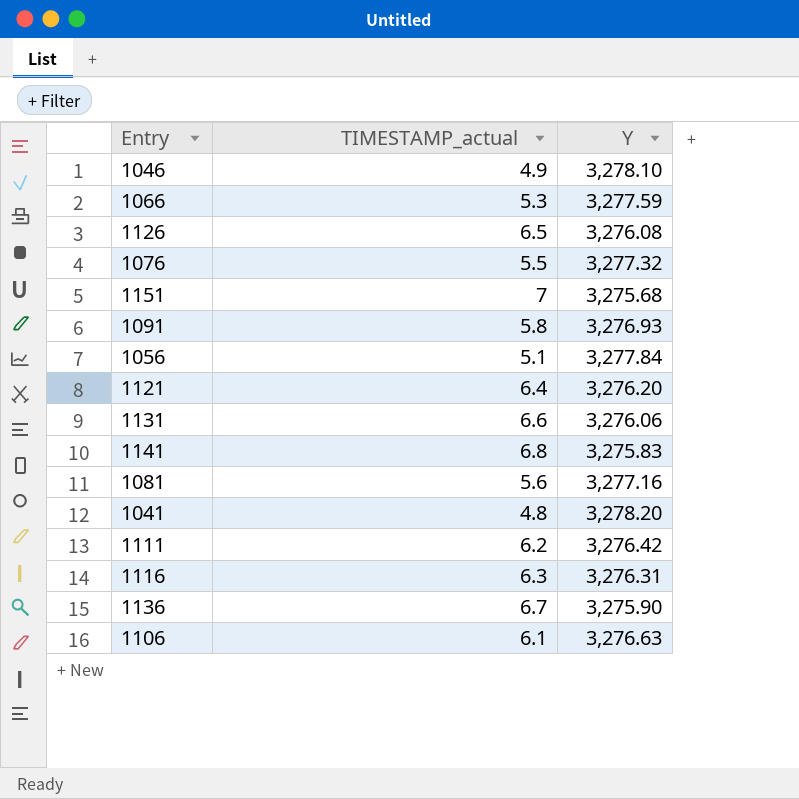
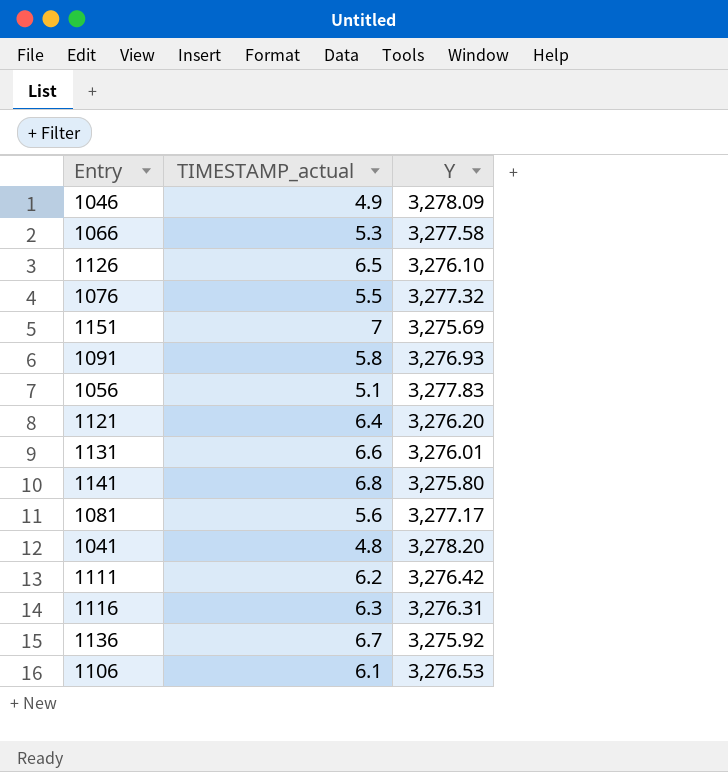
1046 | Y: 3,278.10 -> 3,278.09
1066 | Y: 3,277.59 -> 3,277.58
1126 | Y: 3,276.08 -> 3,276.10
1151 | Y: 3,275.68 -> 3,275.69
1056 | Y: 3,277.84 -> 3,277.83
1131 | Y: 3,276.06 -> 3,276.01
1141 | Y: 3,275.83 -> 3,275.80
1081 | Y: 3,277.16 -> 3,277.17
1136 | Y: 3,275.90 -> 3,275.92
1106 | Y: 3,276.63 -> 3,276.53

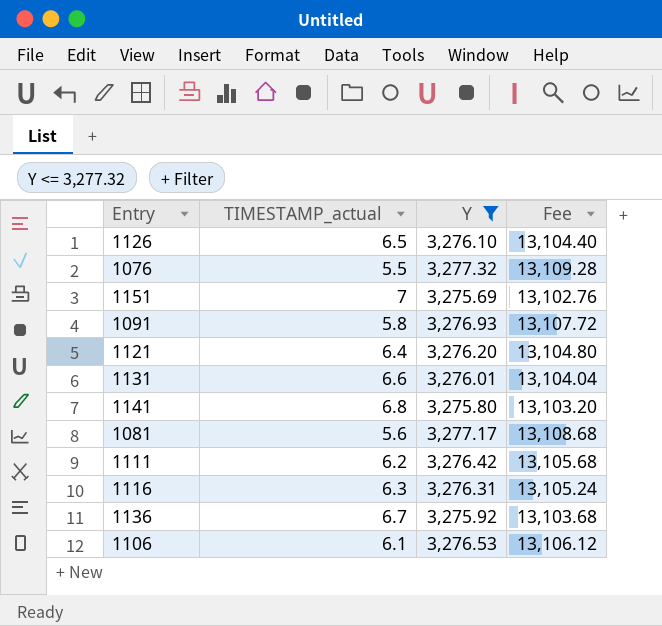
filter: none -> Y <= 3,277.32
column Fee | formula: none -> [Y] * 4

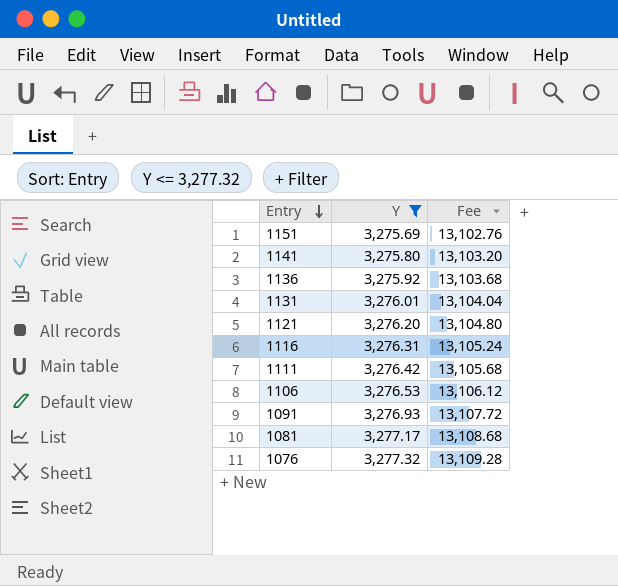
row order: none -> Entry descending
column TIMESTAMP_actual | position: 2 -> none
row 1126: 6.5 | 3,276.10 | 13,104.40 -> none

